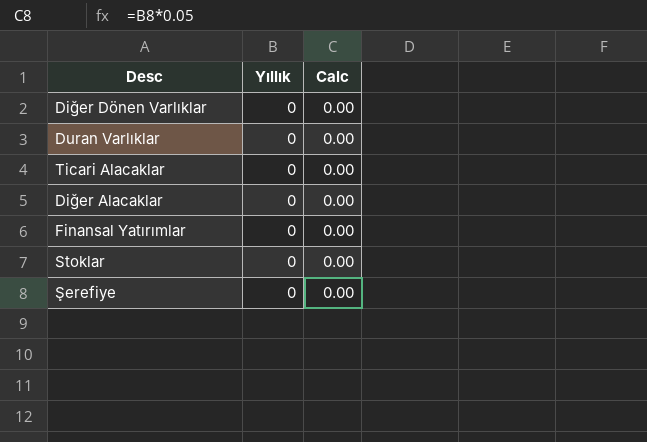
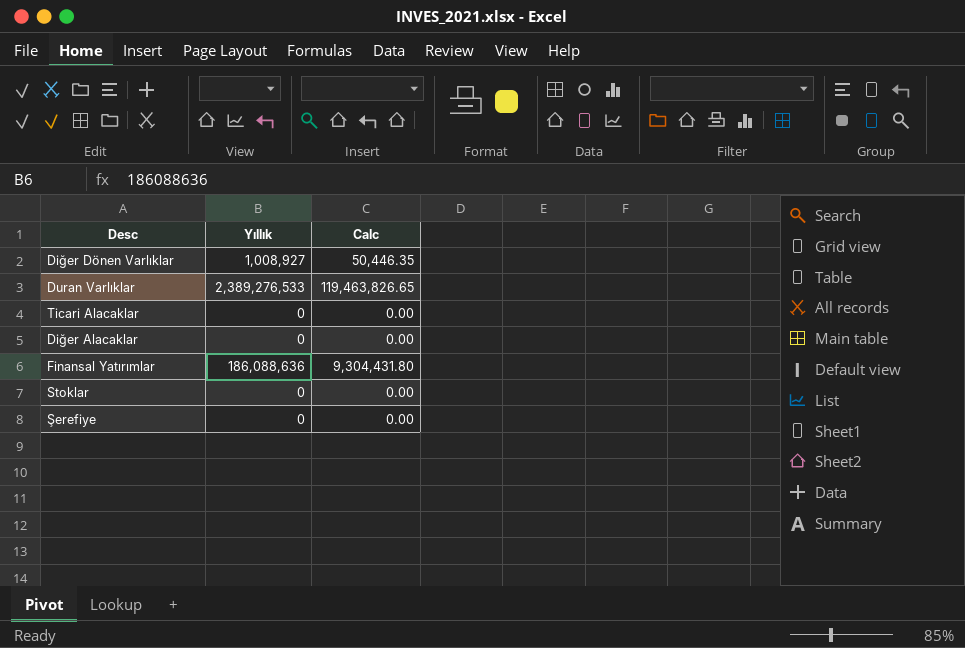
Diğer Dönen Varlıklar | Yıllık: 0 -> 1,008,927
Diğer Dönen Varlıklar | Calc: 0.00 -> 50,446.35
Duran Varlıklar | Yıllık: 0 -> 2,389,276,533
Duran Varlıklar | Calc: 0.00 -> 119,463,826.65
Finansal Yatırımlar | Yıllık: 0 -> 186,088,636
Finansal Yatırımlar | Calc: 0.00 -> 9,304,431.80

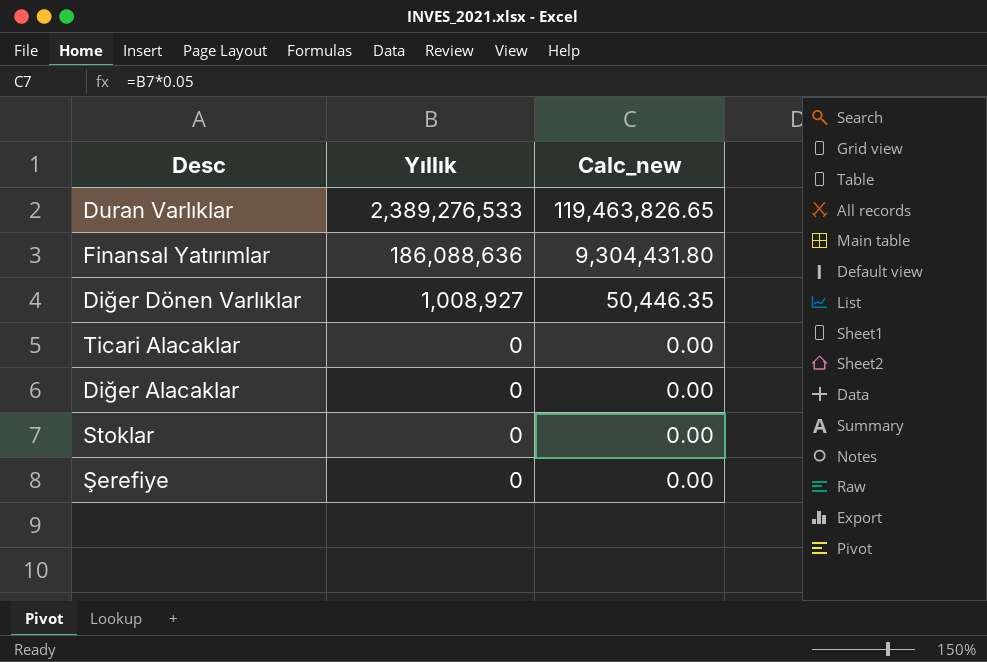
row order: none -> Yıllık descending
column name: Calc -> Calc_new

